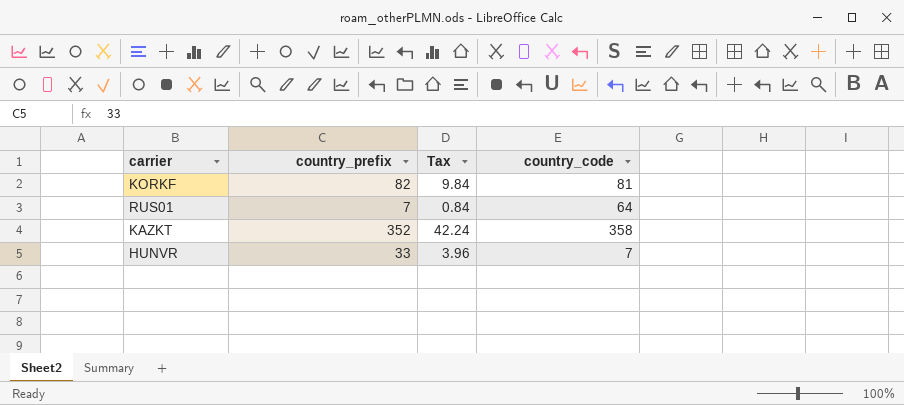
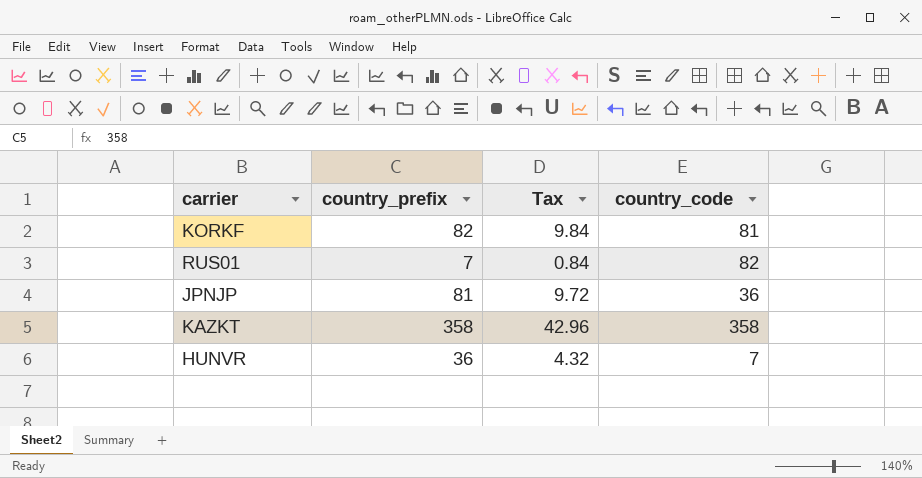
RUS01 | country_code: 64 -> 82
row JPNJP: none -> 81 | 9.72 | 36
KAZKT | country_prefix: 352 -> 358
KAZKT | Tax: 42.24 -> 42.96
HUNVR | country_prefix: 33 -> 36
HUNVR | Tax: 3.96 -> 4.32

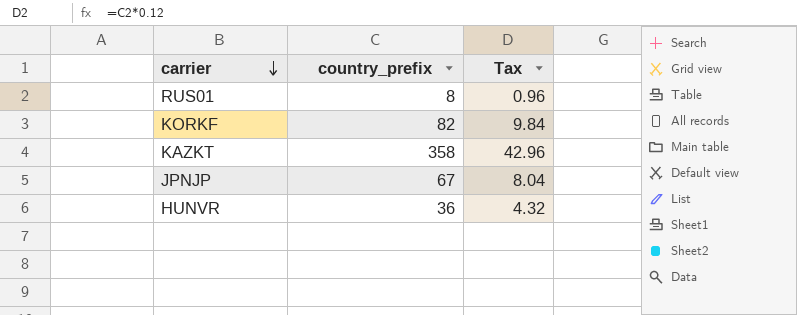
row order: none -> carrier descending
column country_code | position: 4 -> none
RUS01 | country_prefix: 7 -> 8
RUS01 | Tax: 0.84 -> 0.96
JPNJP | country_prefix: 81 -> 67
JPNJP | Tax: 9.72 -> 8.04

